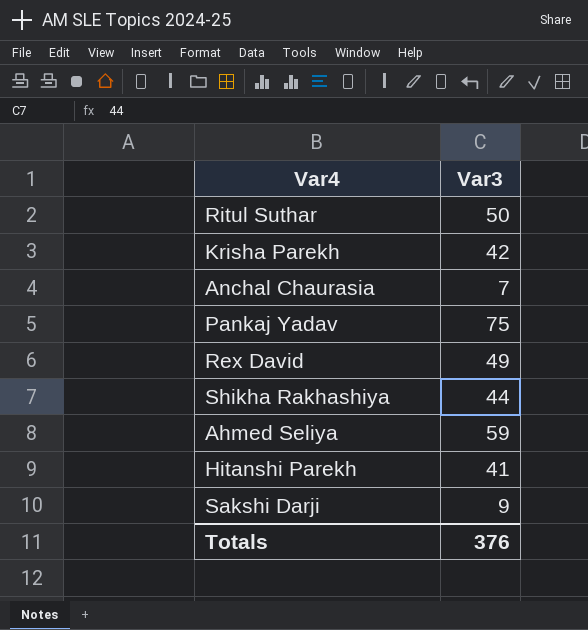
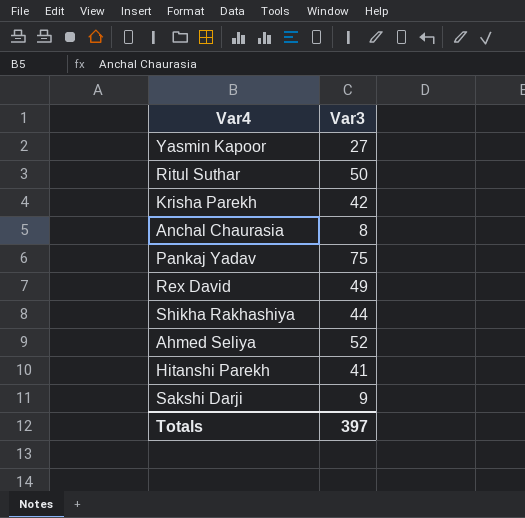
row Yasmin Kapoor: none -> 27
Anchal Chaurasia | Var3: 7 -> 8
Ahmed Seliya | Var3: 59 -> 52
Totals | Var3: 376 -> 397

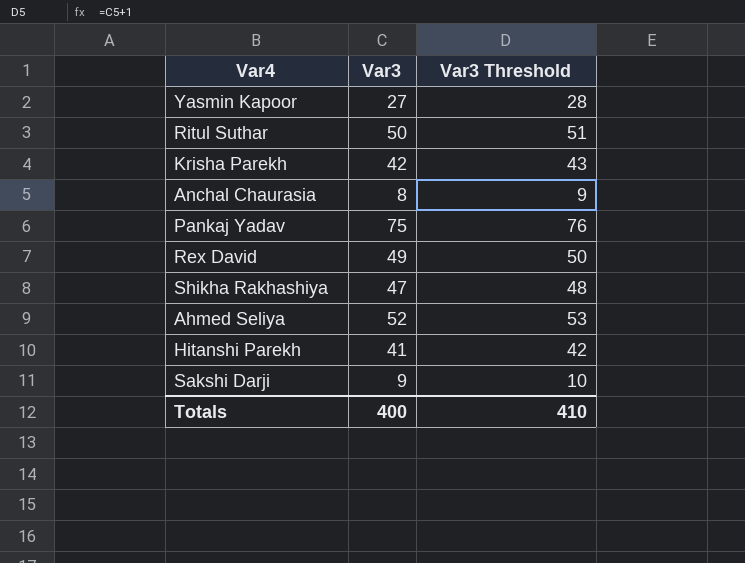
column Var3 Threshold | formula: none -> [Var3] + 1
Shikha Rakhashiya | Var3: 44 -> 47
Totals | Var3: 397 -> 400

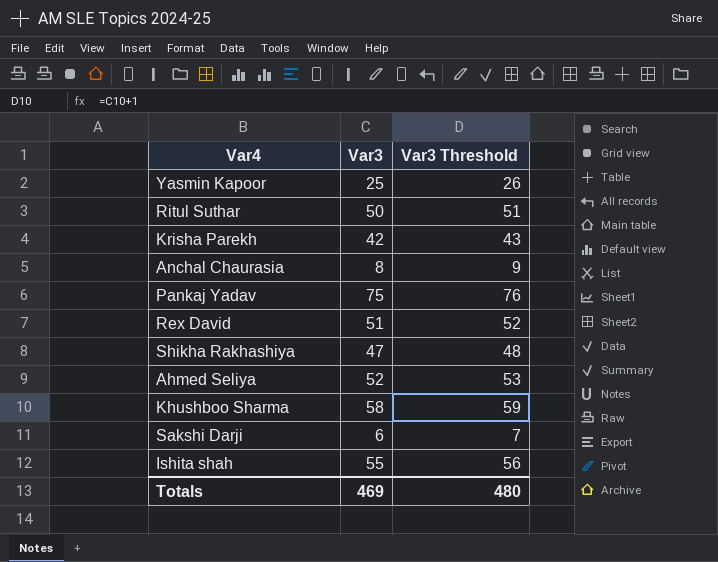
row Hitanshi Parekh: 41 | 42 -> none
Yasmin Kapoor | Var3: 27 -> 25
Yasmin Kapoor | Var3 Threshold: 28 -> 26
Rex David | Var3: 49 -> 51
Rex David | Var3 Threshold: 50 -> 52
row Khushboo Sharma: none -> 58 | 59
Sakshi Darji | Var3: 9 -> 6
Sakshi Darji | Var3 Threshold: 10 -> 7
row Ishita shah: none -> 55 | 56
Totals | Var3: 400 -> 469
Totals | Var3 Threshold: 410 -> 480

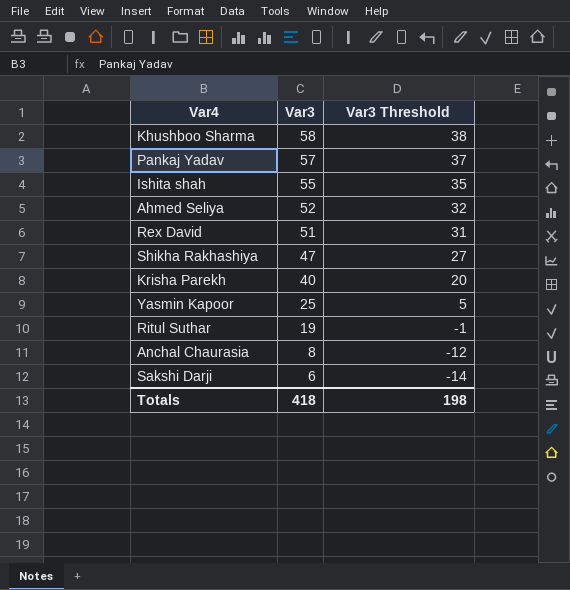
row order: none -> Var3 descending
column Var3 Threshold | formula: [Var3] + 1 -> [Var3] - 20
Pankaj Yadav | Var3: 75 -> 57
Krisha Parekh | Var3: 42 -> 40
Ritul Suthar | Var3: 50 -> 19
Totals | Var3: 469 -> 418
Totals | Var3 Threshold: 480 -> 198

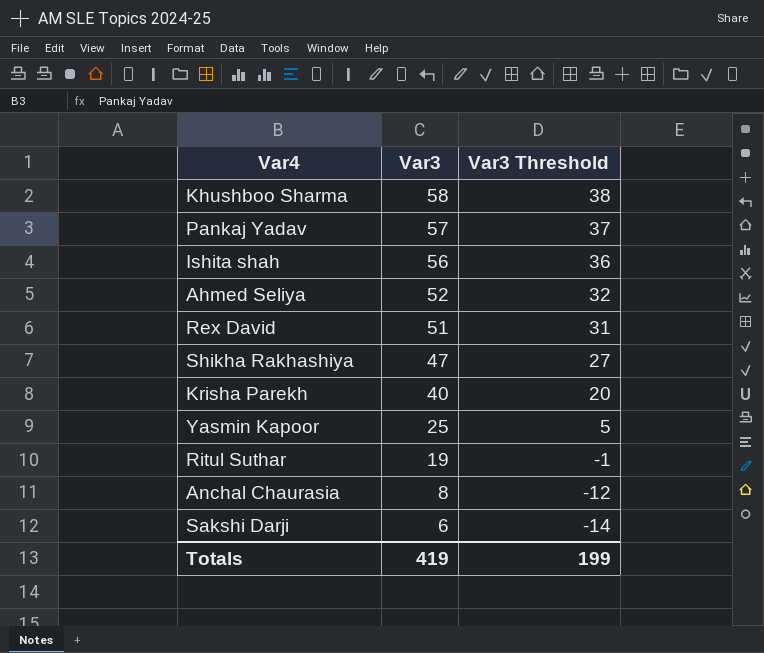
Ishita shah | Var3: 55 -> 56
Ishita shah | Var3 Threshold: 35 -> 36
Totals | Var3: 418 -> 419
Totals | Var3 Threshold: 198 -> 199

